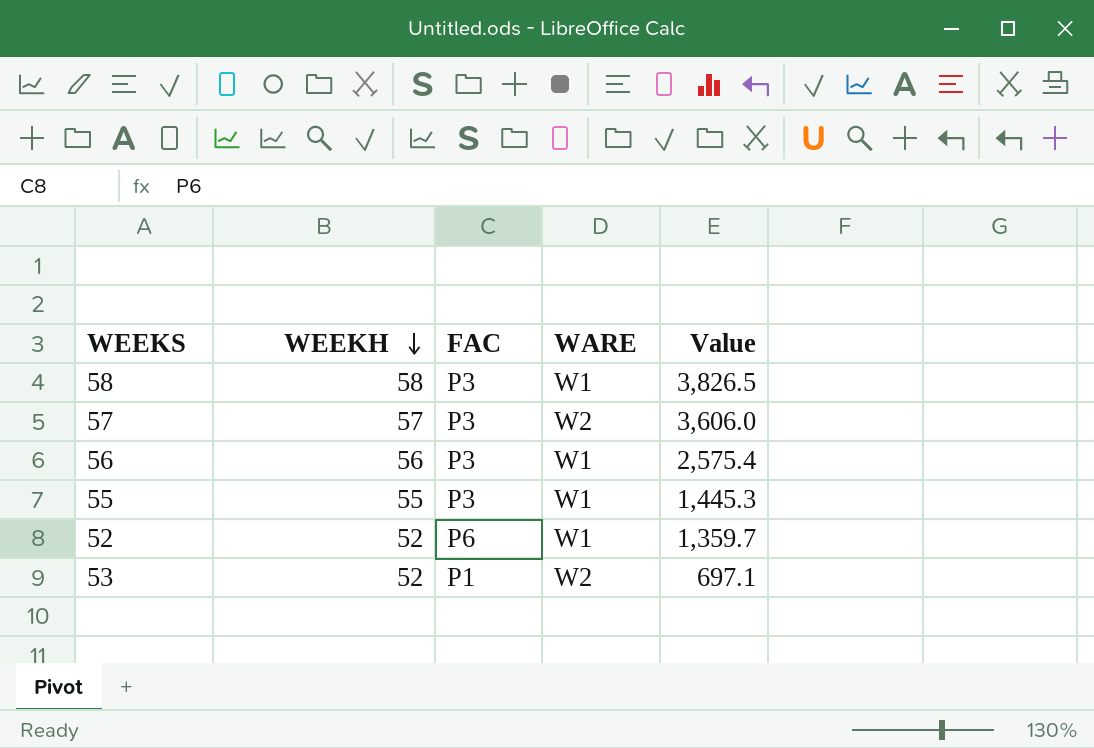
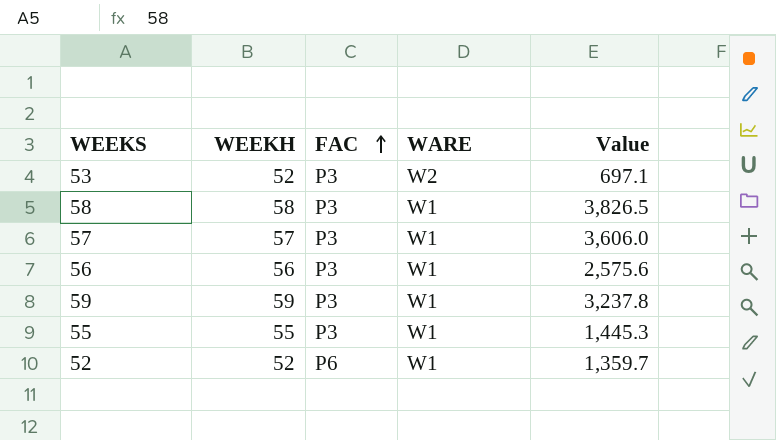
row order: WEEKH descending -> FAC ascending
53 | FAC: P1 -> P3
57 | WARE: W2 -> W1
56 | Value: 2,575.4 -> 2,575.6
row 59: none -> 59 | P3 | W1 | 3,237.8

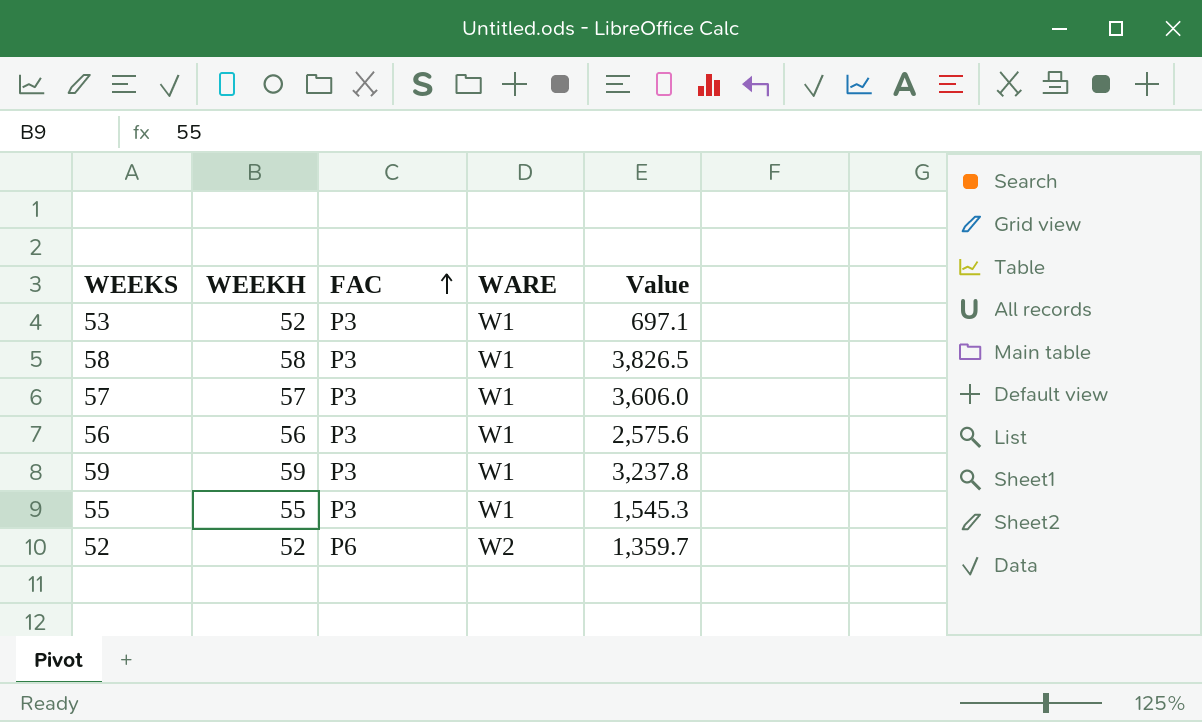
53 | WARE: W2 -> W1
55 | Value: 1,445.3 -> 1,545.3
52 | WARE: W1 -> W2

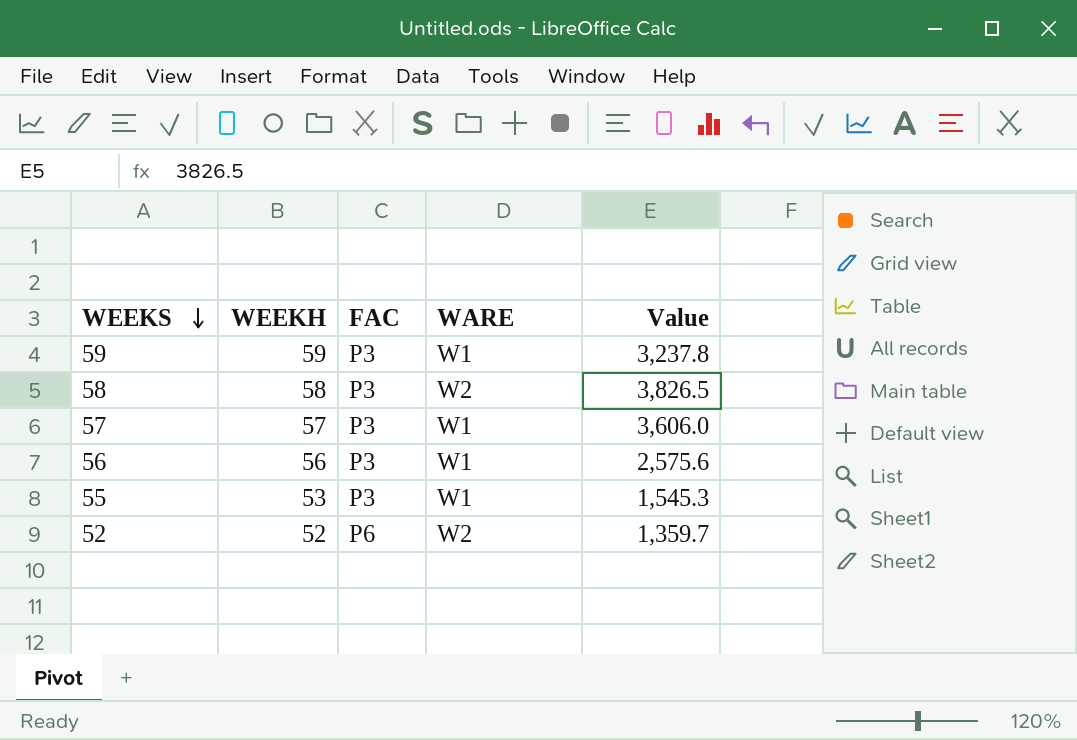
row order: FAC ascending -> WEEKS descending
row 53: 52 | P3 | W1 | 697.1 -> none
58 | WARE: W1 -> W2
55 | WEEKH: 55 -> 53

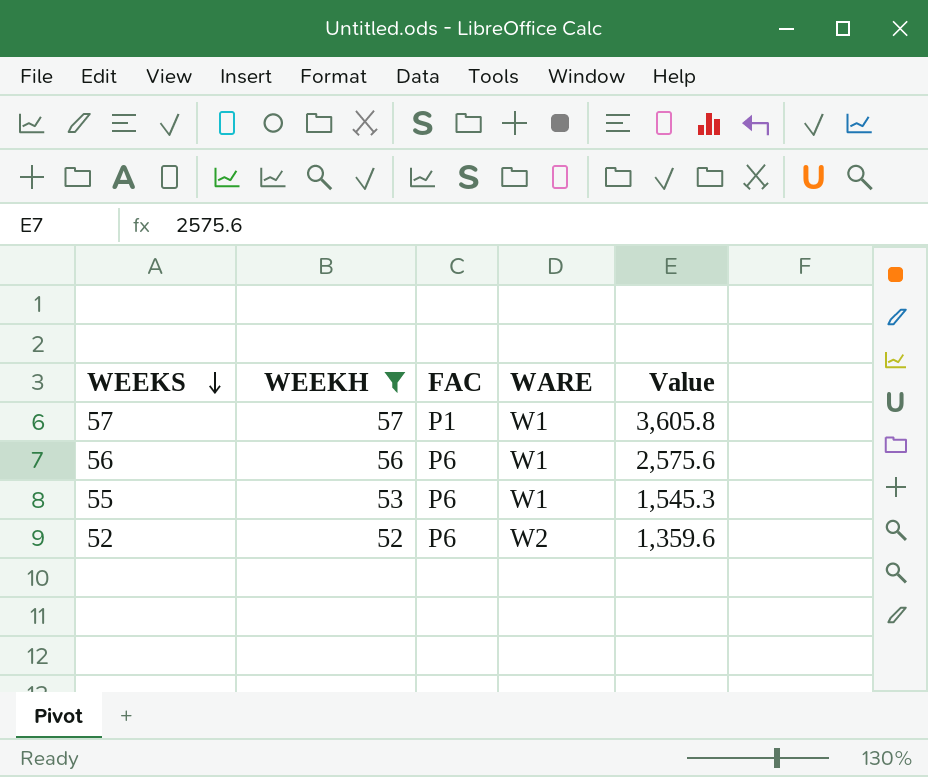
filter: none -> WEEKH <= 57
57 | FAC: P3 -> P1
57 | Value: 3,606.0 -> 3,605.8
56 | FAC: P3 -> P6
55 | FAC: P3 -> P6
52 | Value: 1,359.7 -> 1,359.6

